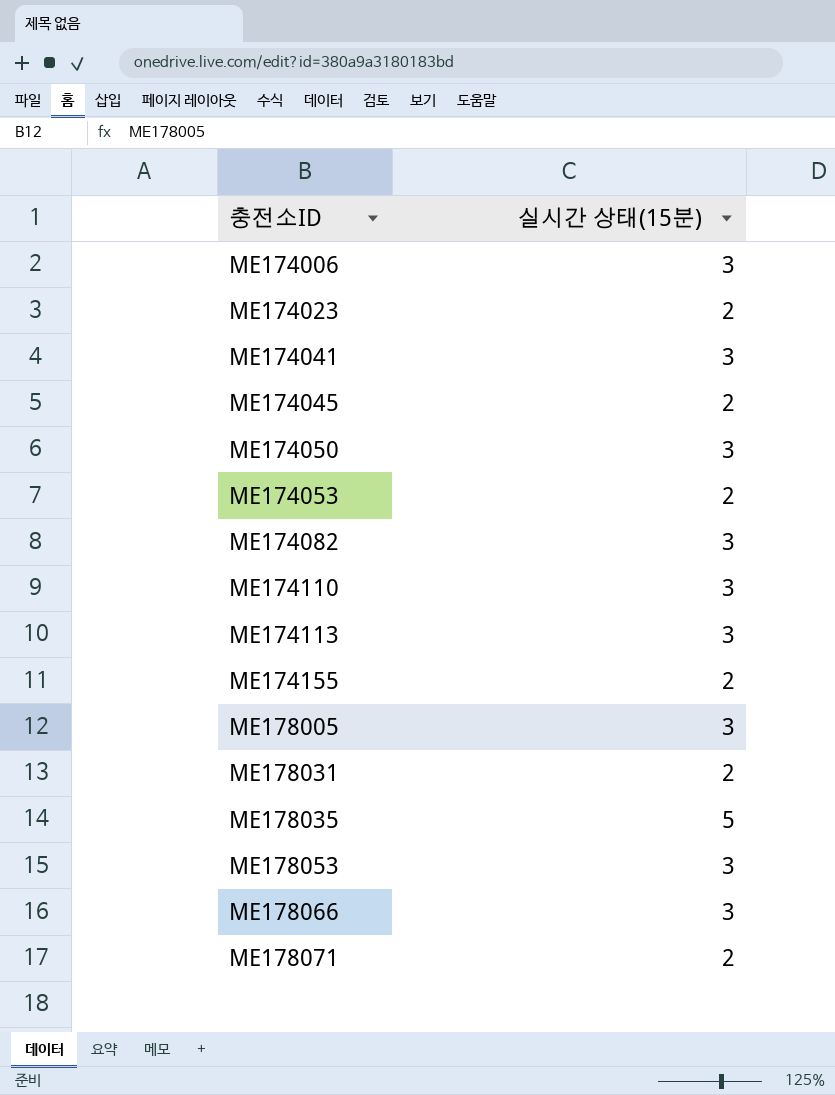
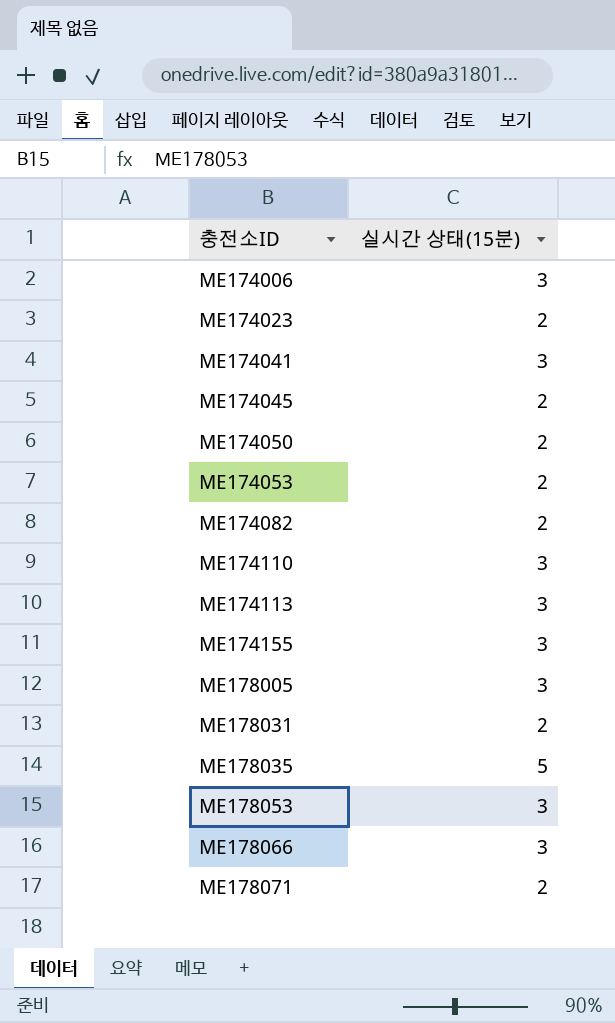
ME174050 | 실시간 상태(15분): 3 -> 2
ME174082 | 실시간 상태(15분): 3 -> 2
ME174155 | 실시간 상태(15분): 2 -> 3

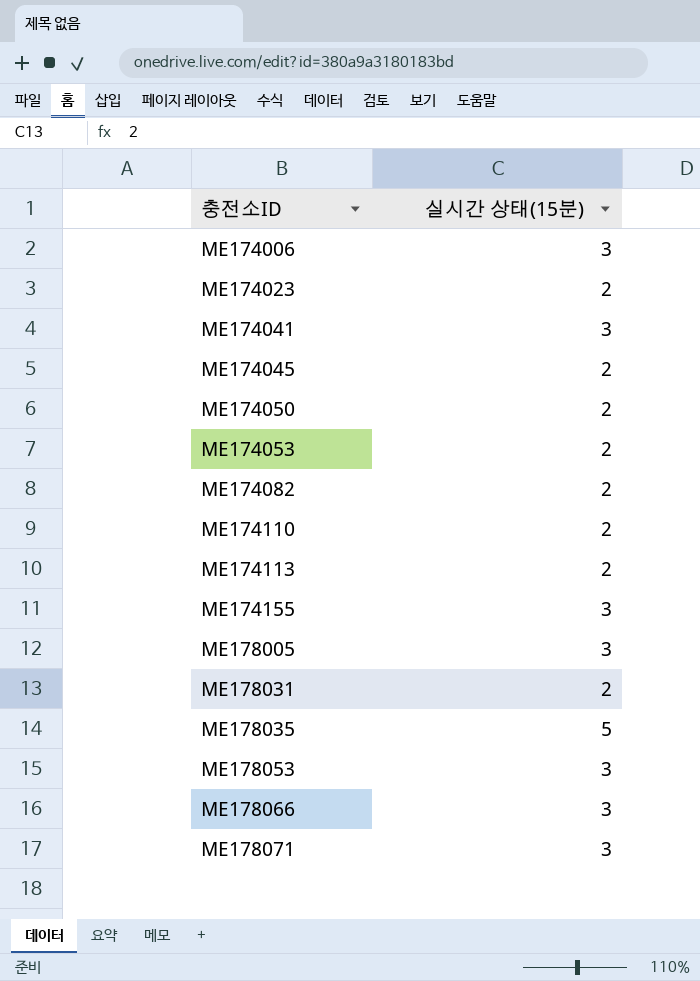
ME174110 | 실시간 상태(15분): 3 -> 2
ME174113 | 실시간 상태(15분): 3 -> 2
ME178071 | 실시간 상태(15분): 2 -> 3

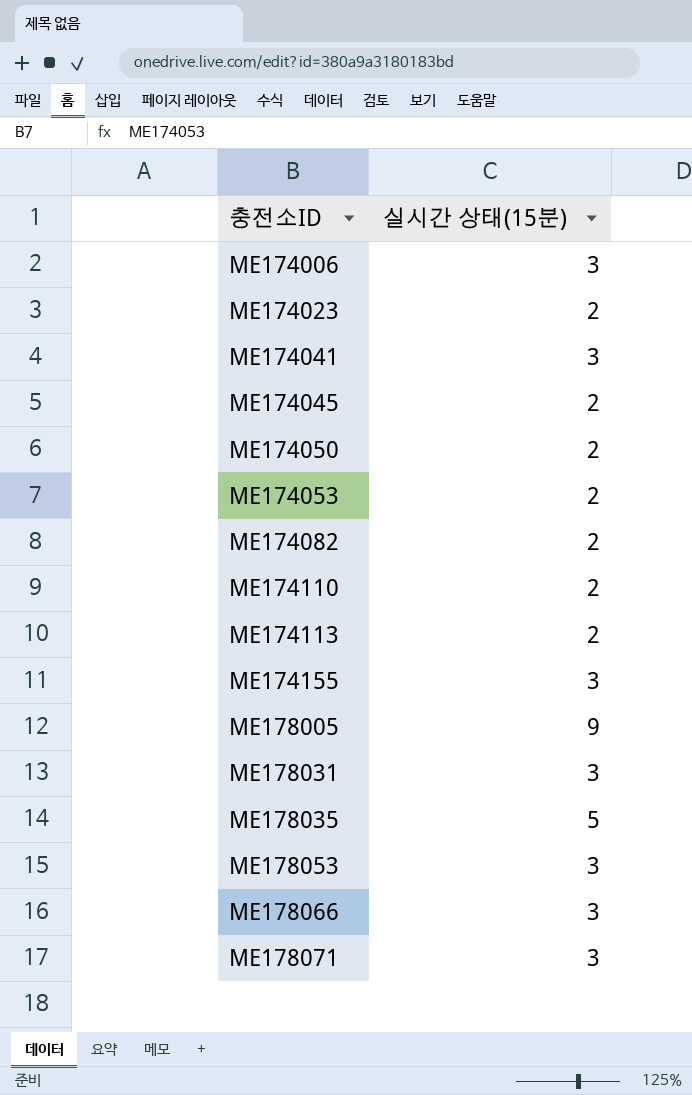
ME178005 | 실시간 상태(15분): 3 -> 9
ME178031 | 실시간 상태(15분): 2 -> 3

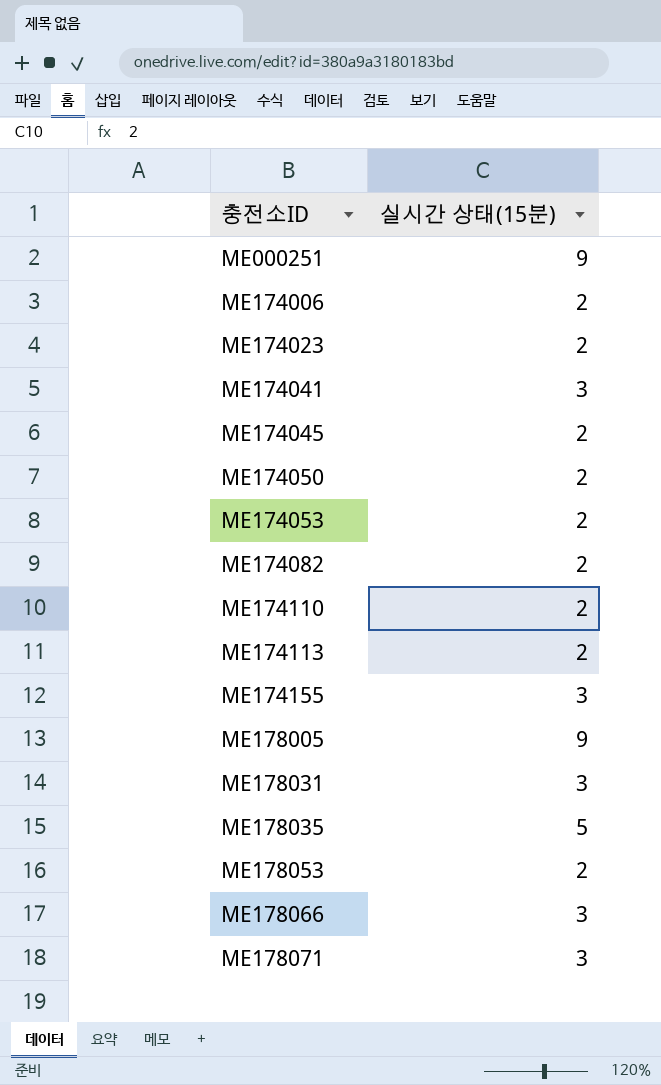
row ME000251: none -> 9
ME174006 | 실시간 상태(15분): 3 -> 2
ME178053 | 실시간 상태(15분): 3 -> 2

